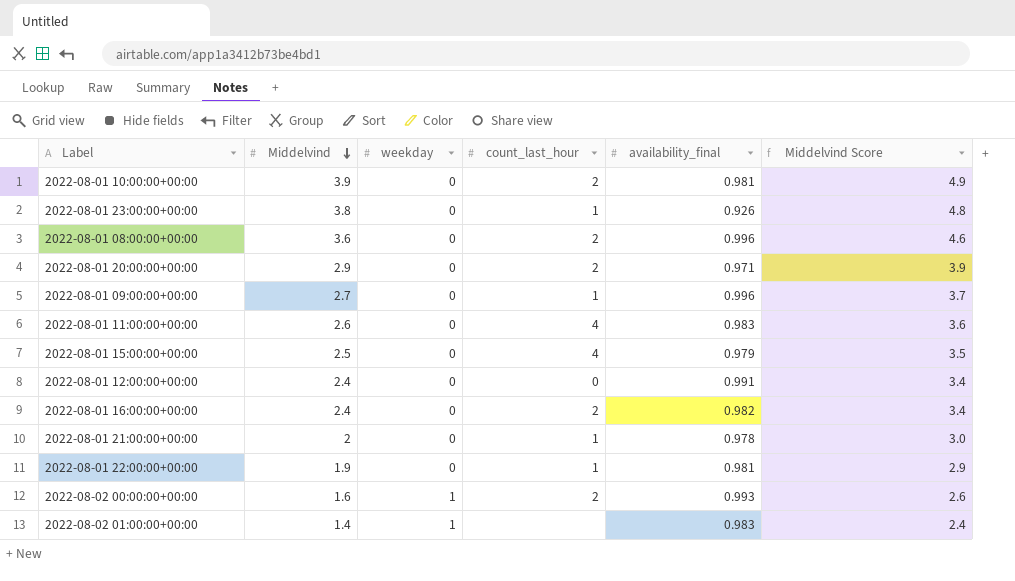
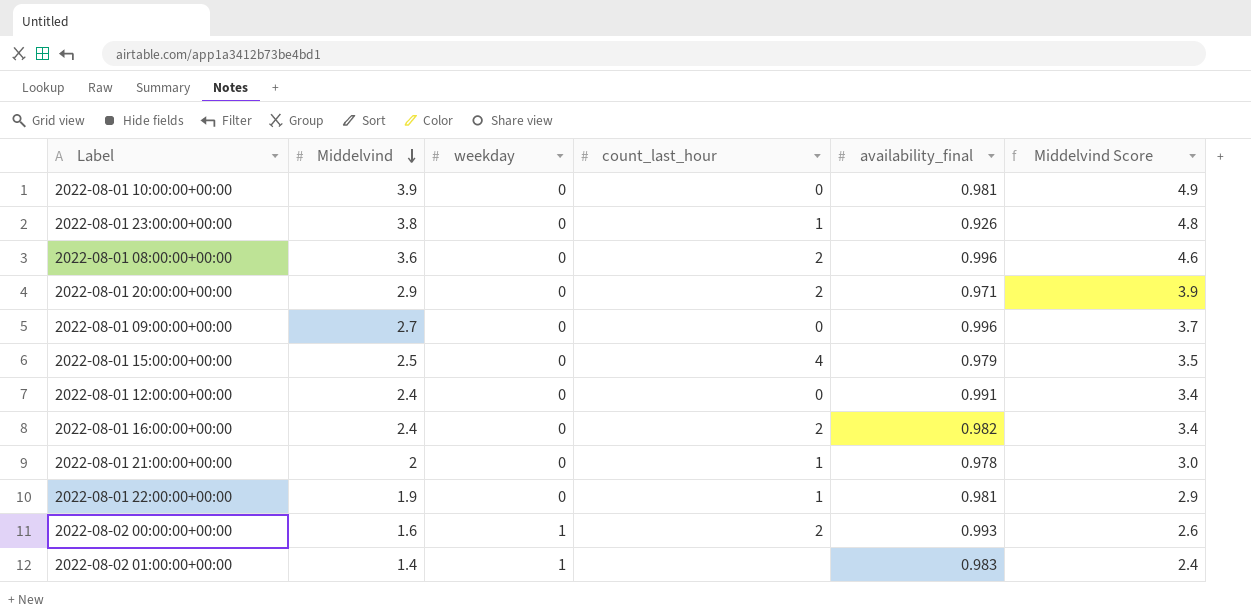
row 2022-08-01 11:00:00+00:00: 2.6 | 0 | 4 | 0.983 | 3.6 -> none
2022-08-01 10:00:00+00:00 | count_last_hour: 2 -> 0
2022-08-01 09:00:00+00:00 | count_last_hour: 1 -> 0

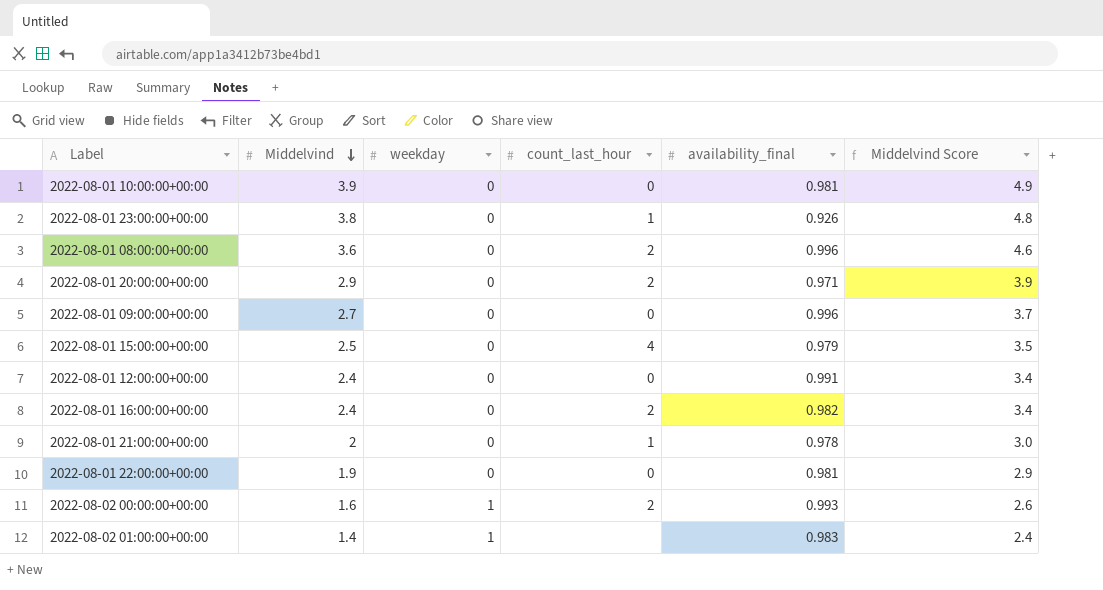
2022-08-01 22:00:00+00:00 | count_last_hour: 1 -> 0

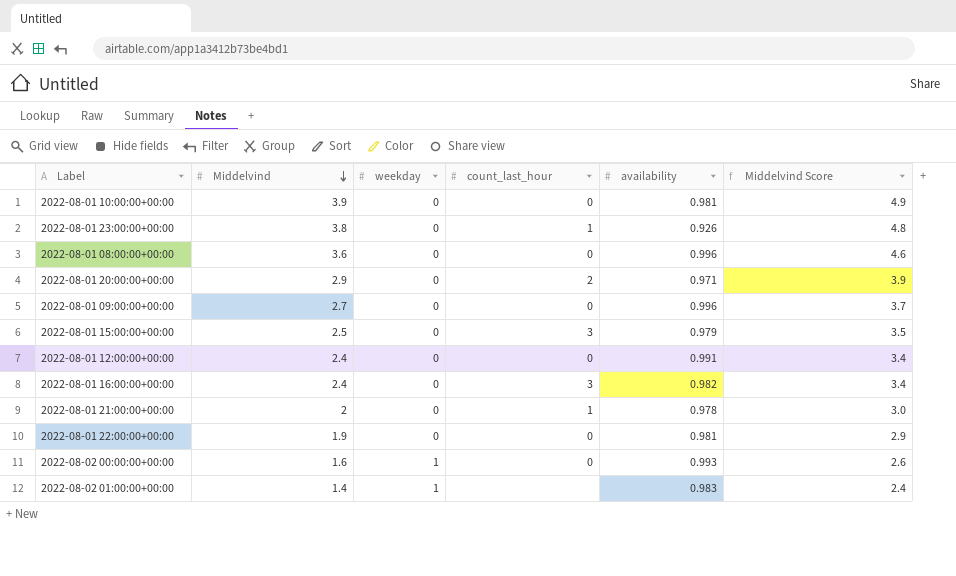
column name: availability_final -> availability
2022-08-01 08:00:00+00:00 | count_last_hour: 2 -> 0
2022-08-01 15:00:00+00:00 | count_last_hour: 4 -> 3
2022-08-01 16:00:00+00:00 | count_last_hour: 2 -> 3
2022-08-02 00:00:00+00:00 | count_last_hour: 2 -> 0

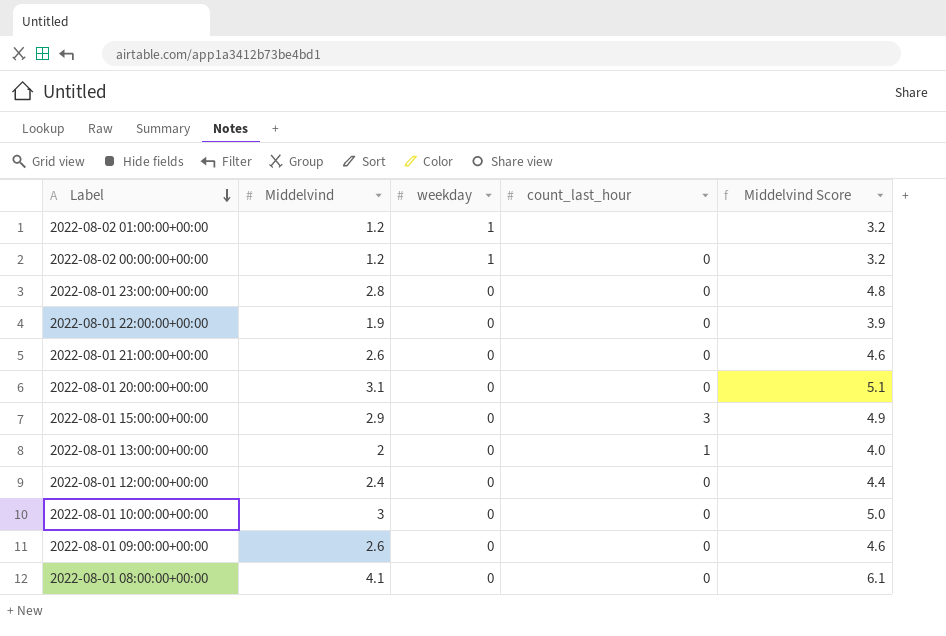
row order: Middelvind descending -> Label descending
column availability | position: 5 -> none
column Middelvind Score | formula: [Middelvind] + 1 -> [Middelvind] + 2
row 2022-08-01 16:00:00+00:00: 2.4 | 0 | 3 | 0.982 | 3.4 -> none
2022-08-02 01:00:00+00:00 | Middelvind: 1.4 -> 1.2
2022-08-02 00:00:00+00:00 | Middelvind: 1.6 -> 1.2
2022-08-01 23:00:00+00:00 | Middelvind: 3.8 -> 2.8
2022-08-01 23:00:00+00:00 | count_last_hour: 1 -> 0
2022-08-01 21:00:00+00:00 | Middelvind: 2 -> 2.6
2022-08-01 21:00:00+00:00 | count_last_hour: 1 -> 0
2022-08-01 20:00:00+00:00 | Middelvind: 2.9 -> 3.1
2022-08-01 20:00:00+00:00 | count_last_hour: 2 -> 0
2022-08-01 15:00:00+00:00 | Middelvind: 2.5 -> 2.9
row 2022-08-01 13:00:00+00:00: none -> 2 | 0 | 1 | 4.0
2022-08-01 10:00:00+00:00 | Middelvind: 3.9 -> 3
2022-08-01 09:00:00+00:00 | Middelvind: 2.7 -> 2.6
2022-08-01 08:00:00+00:00 | Middelvind: 3.6 -> 4.1

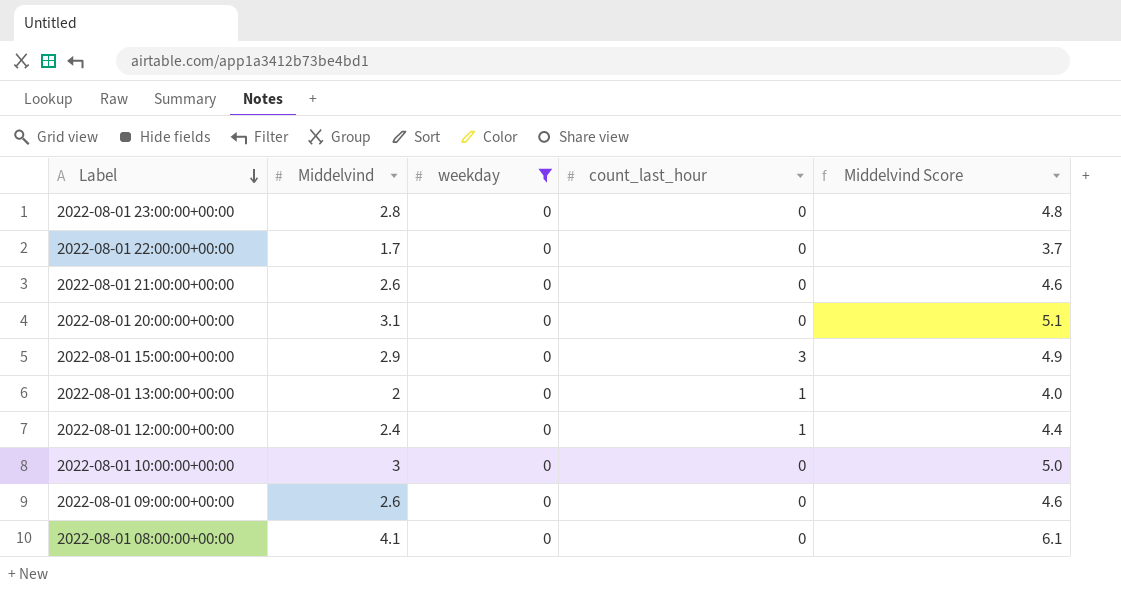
filter: none -> weekday = 0
2022-08-01 22:00:00+00:00 | Middelvind: 1.9 -> 1.7
2022-08-01 22:00:00+00:00 | Middelvind Score: 3.9 -> 3.7
2022-08-01 12:00:00+00:00 | count_last_hour: 0 -> 1

